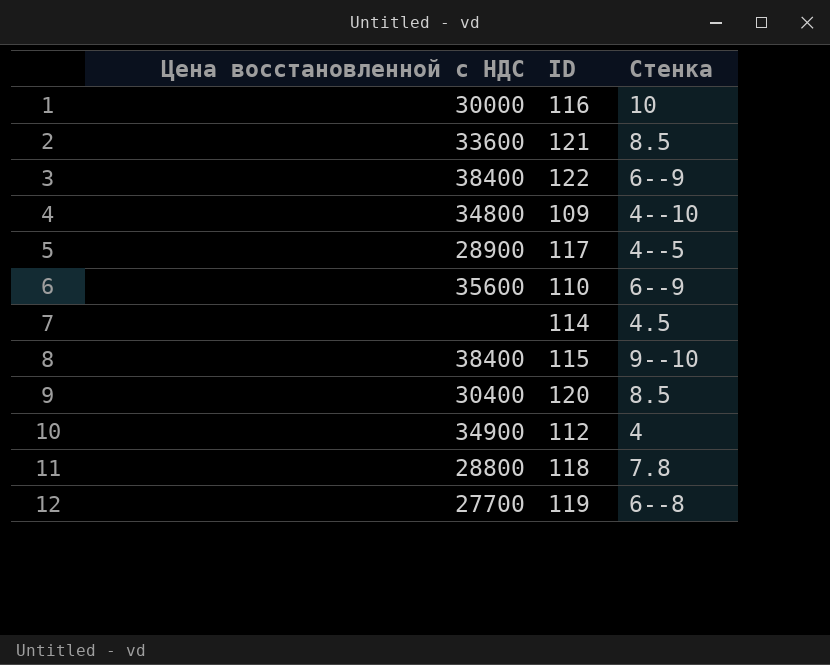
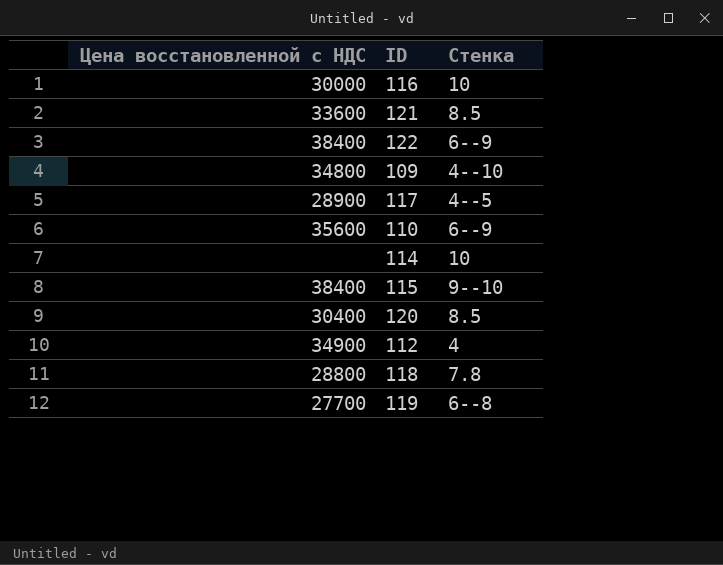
114 | Стенка: 4.5 -> 10

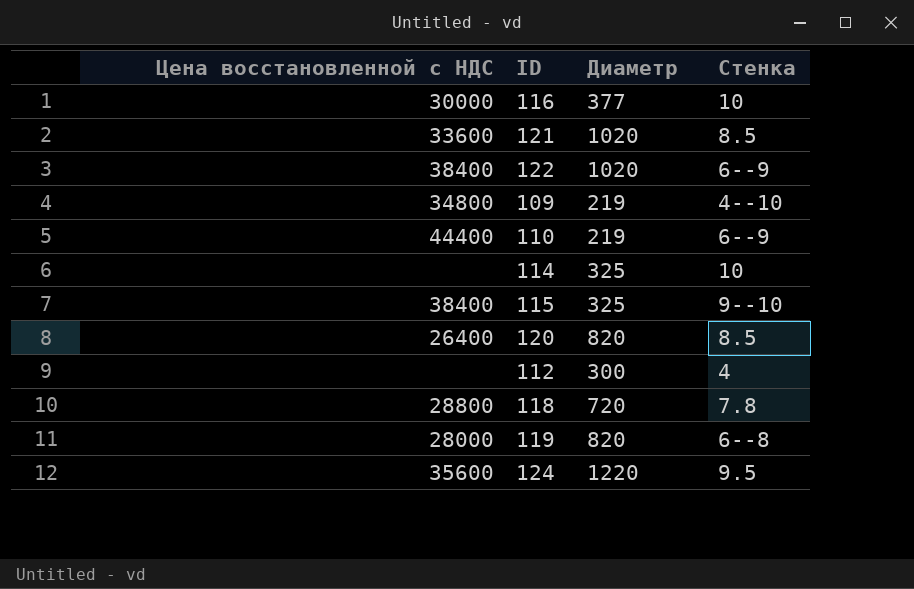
column Диаметр | position: none -> 3
row 117: 28900 | 4--5 -> none
110 | Цена восстановленной с НДС: 35600 -> 44400
120 | Цена восстановленной с НДС: 30400 -> 26400
112 | Цена восстановленной с НДС: 34900 -> none
119 | Цена восстановленной с НДС: 27700 -> 28000
row 124: none -> 35600 | 1220 | 9.5

